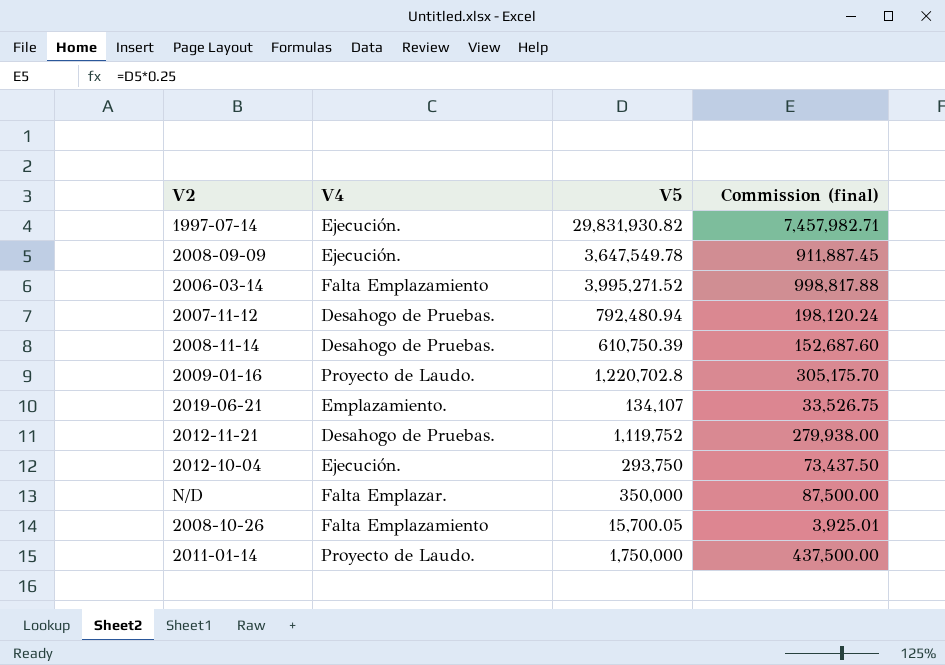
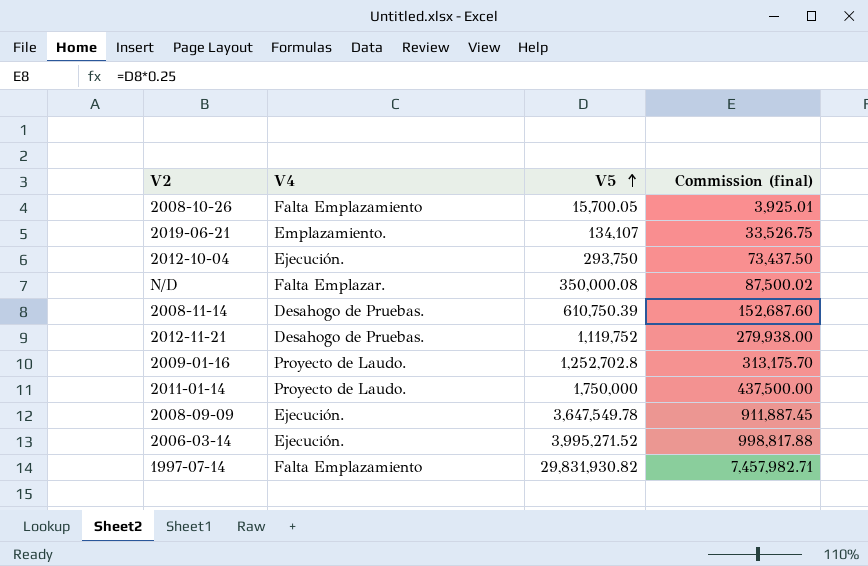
row order: none -> V5 ascending
row 2007-11-12: Desahogo de Pruebas. | 792,480.94 | 198,120.24 -> none
N/D | V5: 350,000 -> 350,000.08
N/D | Commission (final): 87,500.00 -> 87,500.02
2009-01-16 | V5: 1,220,702.8 -> 1,252,702.8
2009-01-16 | Commission (final): 305,175.70 -> 313,175.70
2006-03-14 | V4: Falta Emplazamiento -> Ejecución.
1997-07-14 | V4: Ejecución. -> Falta Emplazamiento

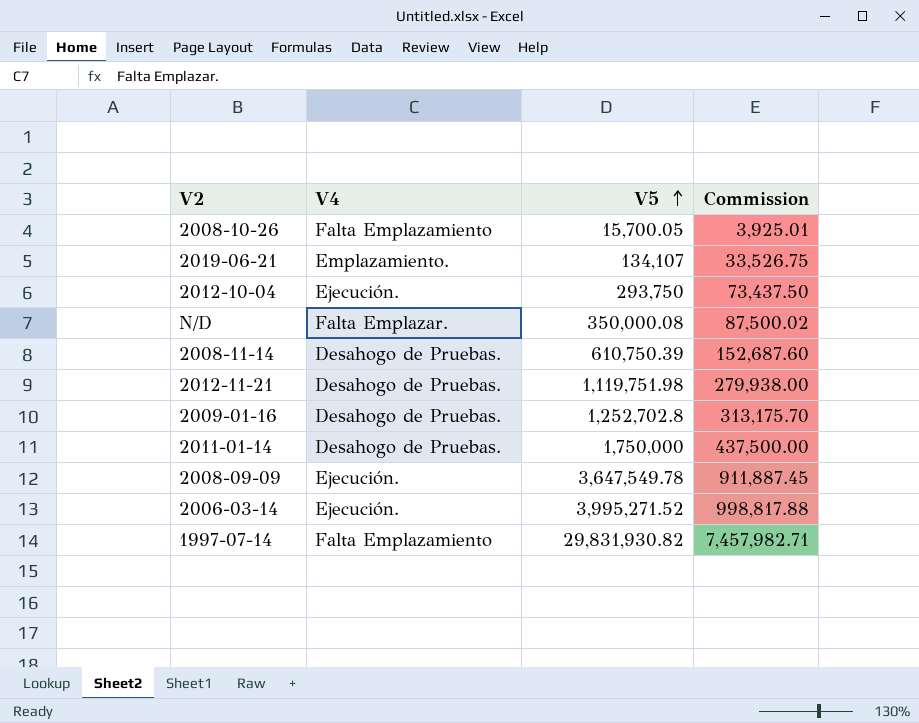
column name: Commission (final) -> Commission
2012-11-21 | V5: 1,119,752 -> 1,119,751.98
2009-01-16 | V4: Proyecto de Laudo. -> Desahogo de Pruebas.
2011-01-14 | V4: Proyecto de Laudo. -> Desahogo de Pruebas.

